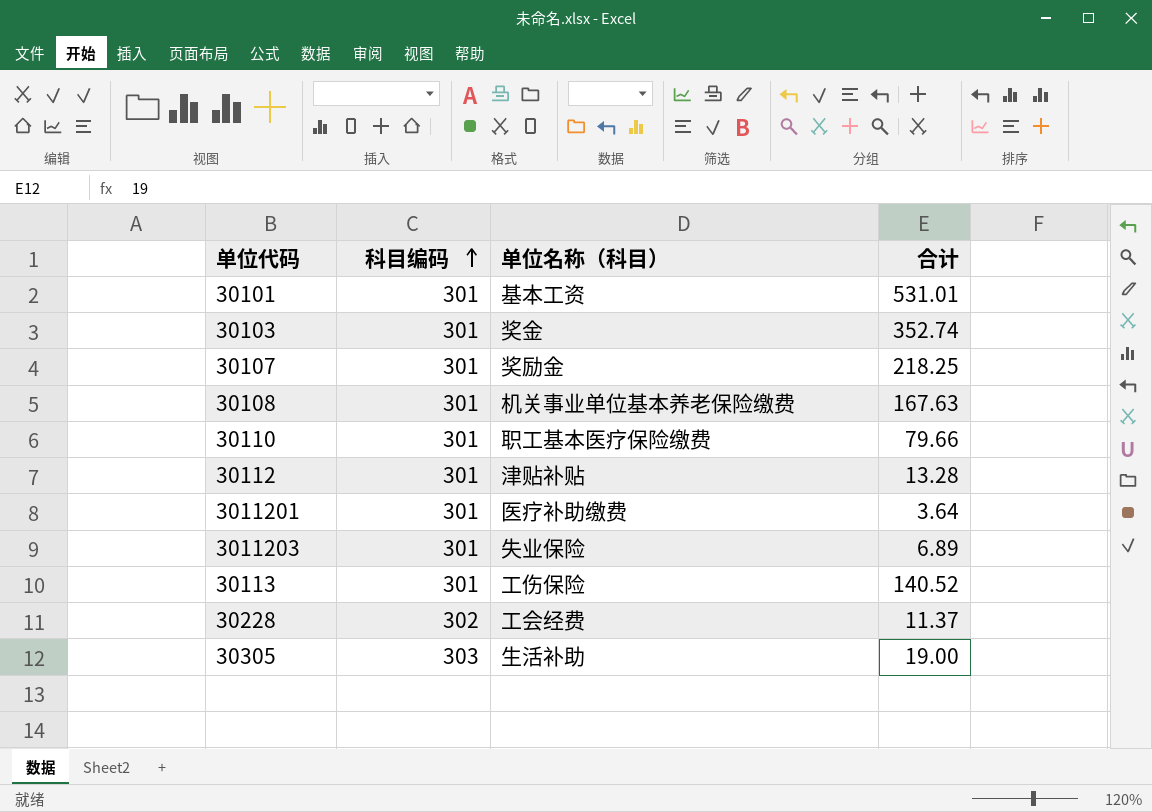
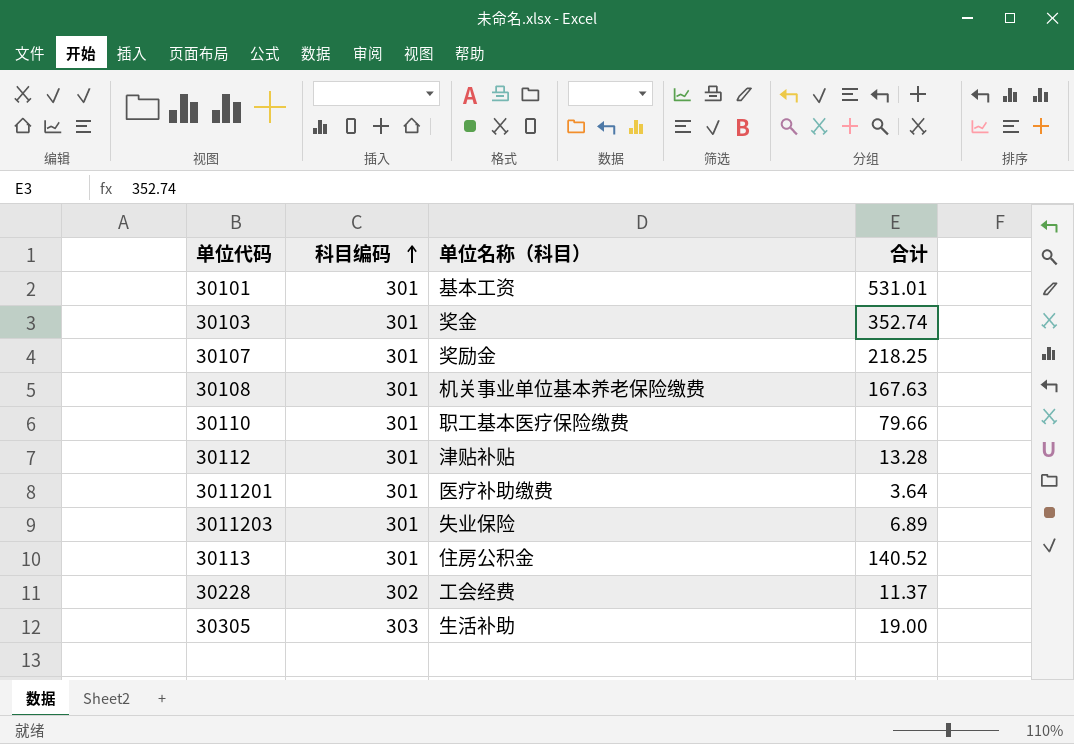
30113 | 单位名称（科目）: 工伤保险 -> 住房公积金

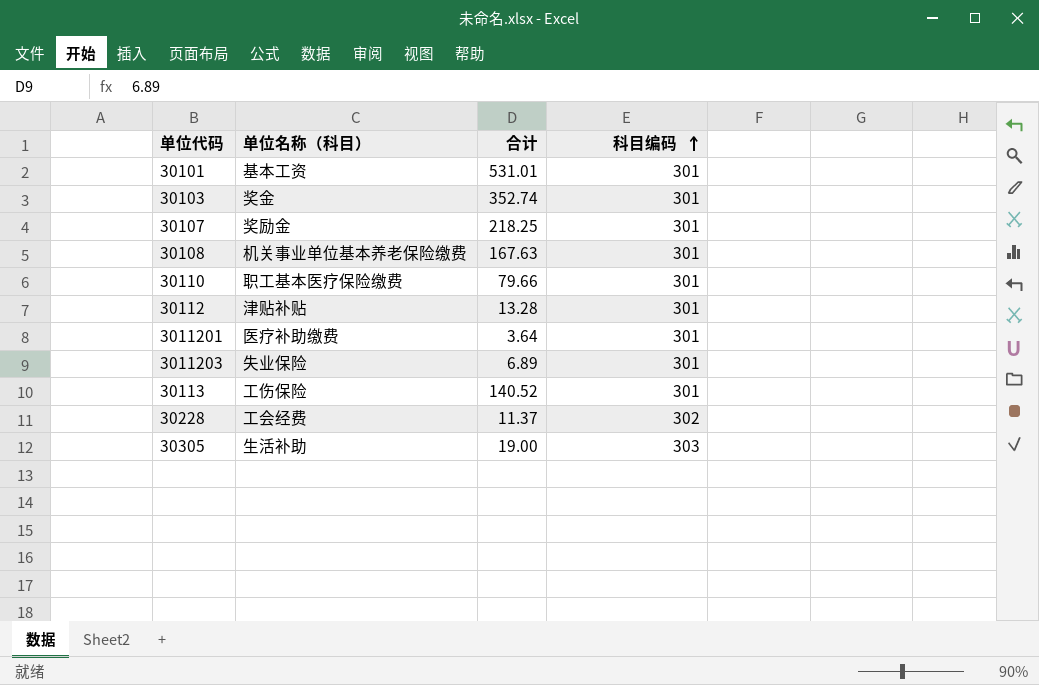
column 科目编码 | position: 2 -> 4
30113 | 单位名称（科目）: 住房公积金 -> 工伤保险

